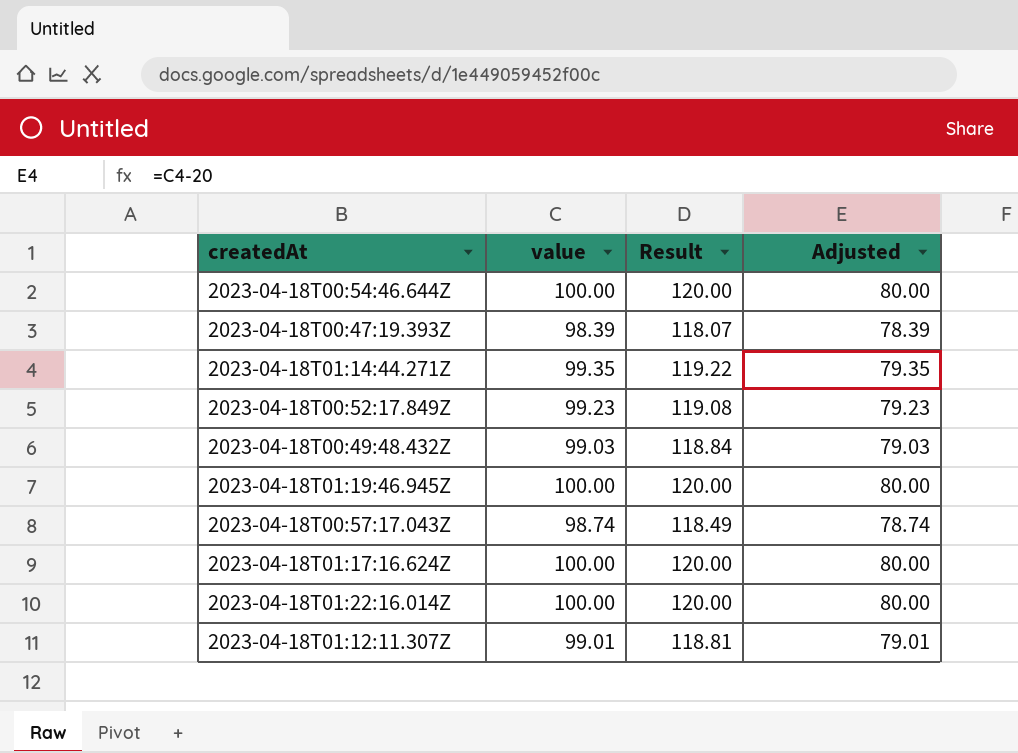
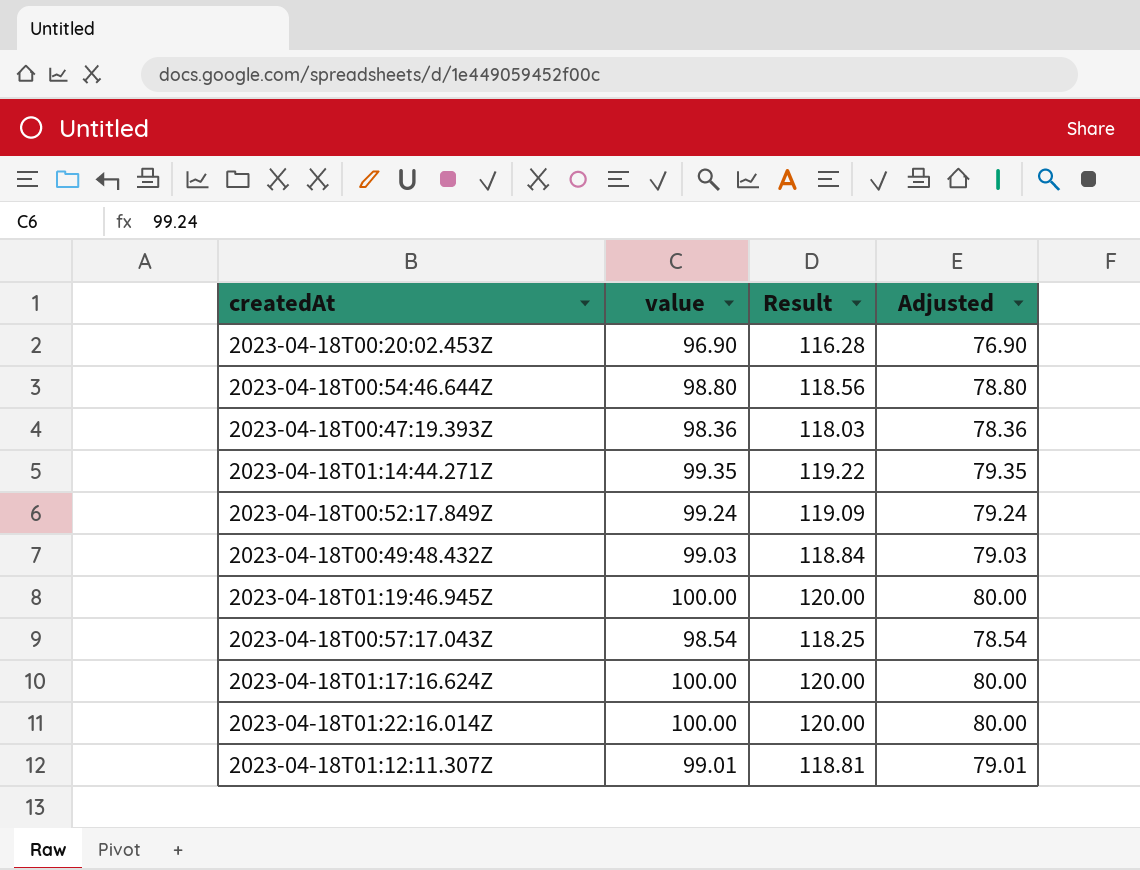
row 2023-04-18T00:20:02.453Z: none -> 96.90 | 116.28 | 76.90
2023-04-18T00:54:46.644Z | value: 100.00 -> 98.80
2023-04-18T00:54:46.644Z | Result: 120.00 -> 118.56
2023-04-18T00:54:46.644Z | Adjusted: 80.00 -> 78.80
2023-04-18T00:47:19.393Z | value: 98.39 -> 98.36
2023-04-18T00:47:19.393Z | Result: 118.07 -> 118.03
2023-04-18T00:47:19.393Z | Adjusted: 78.39 -> 78.36
2023-04-18T00:52:17.849Z | value: 99.23 -> 99.24
2023-04-18T00:52:17.849Z | Result: 119.08 -> 119.09
2023-04-18T00:52:17.849Z | Adjusted: 79.23 -> 79.24
2023-04-18T00:57:17.043Z | value: 98.74 -> 98.54
2023-04-18T00:57:17.043Z | Result: 118.49 -> 118.25
2023-04-18T00:57:17.043Z | Adjusted: 78.74 -> 78.54

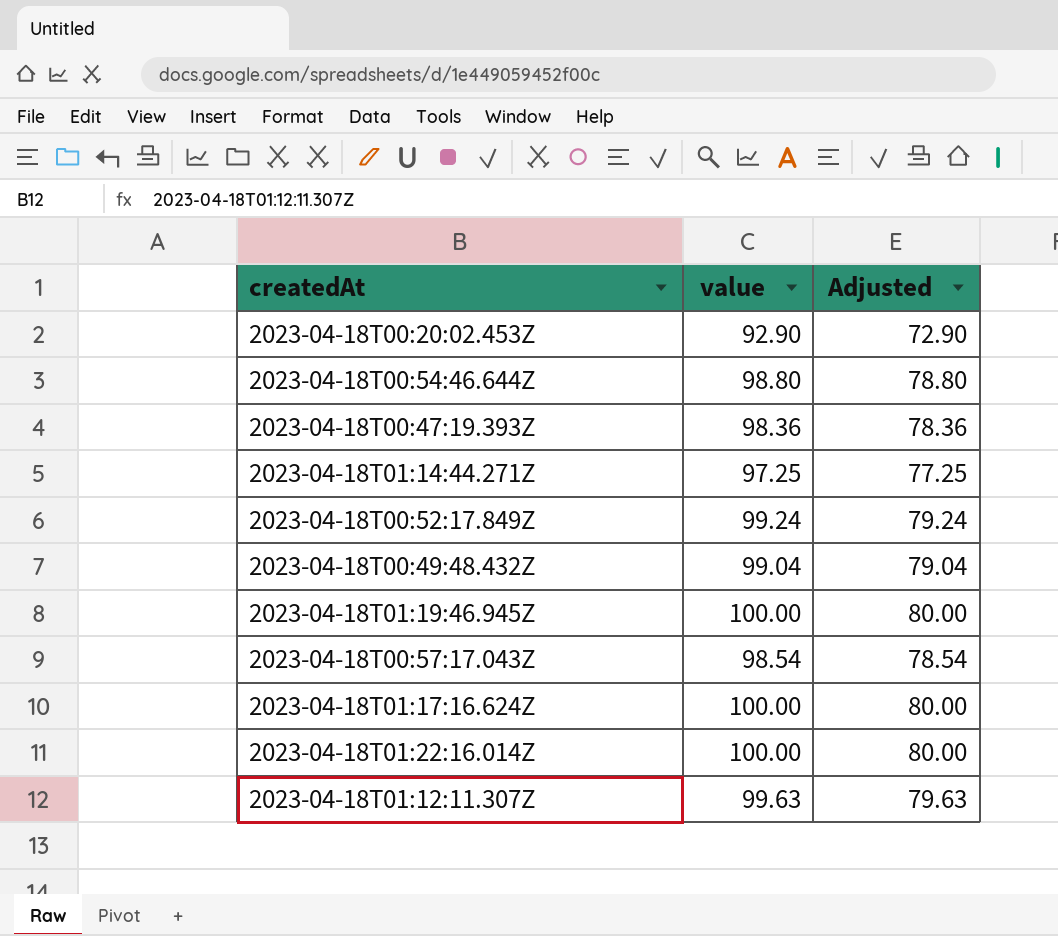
column Result | formula: [value] * 1.2 -> none
2023-04-18T00:20:02.453Z | value: 96.90 -> 92.90
2023-04-18T00:20:02.453Z | Adjusted: 76.90 -> 72.90
2023-04-18T01:14:44.271Z | value: 99.35 -> 97.25
2023-04-18T01:14:44.271Z | Adjusted: 79.35 -> 77.25
2023-04-18T00:49:48.432Z | value: 99.03 -> 99.04
2023-04-18T00:49:48.432Z | Adjusted: 79.03 -> 79.04
2023-04-18T01:12:11.307Z | value: 99.01 -> 99.63
2023-04-18T01:12:11.307Z | Adjusted: 79.01 -> 79.63

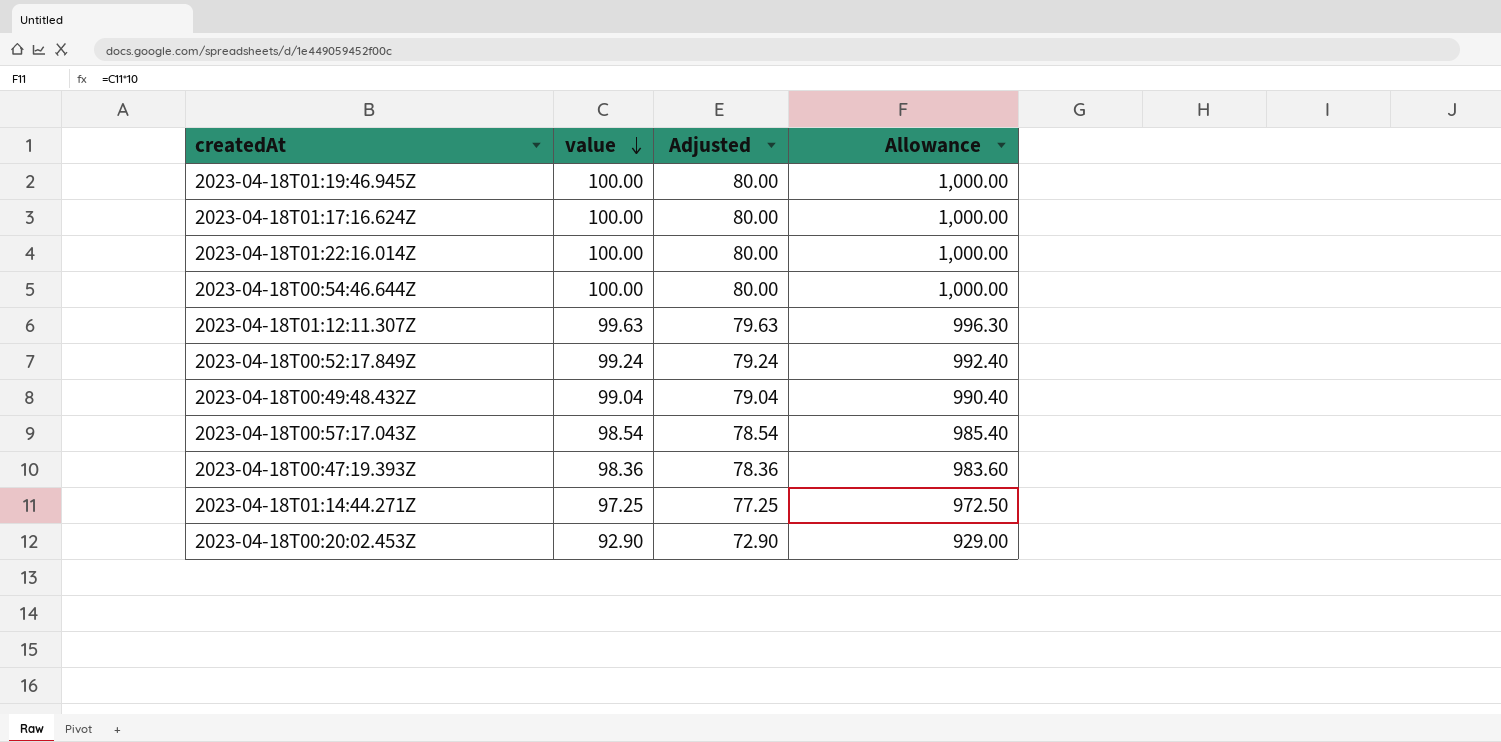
row order: none -> value descending
column Allowance | formula: none -> [value] * 10
2023-04-18T00:54:46.644Z | value: 98.80 -> 100.00
2023-04-18T00:54:46.644Z | Adjusted: 78.80 -> 80.00

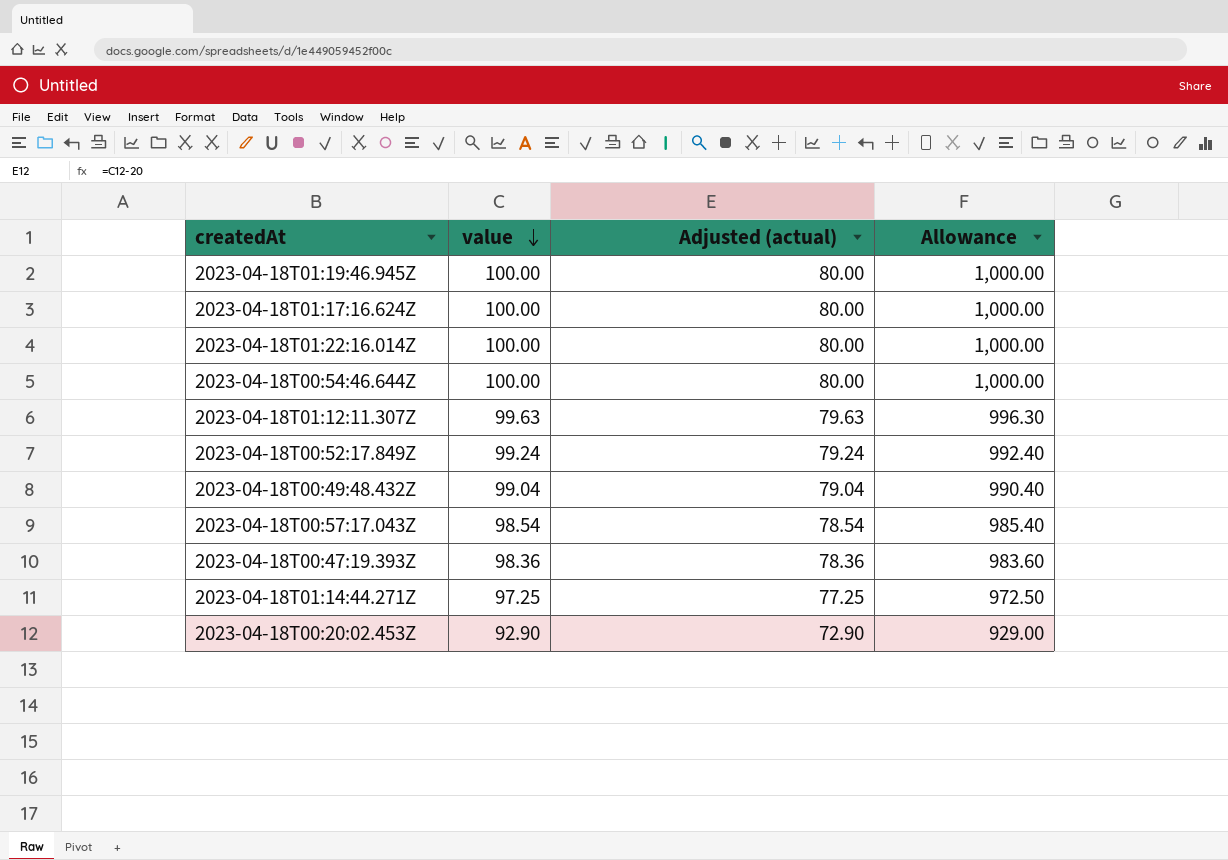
column name: Adjusted -> Adjusted (actual)

